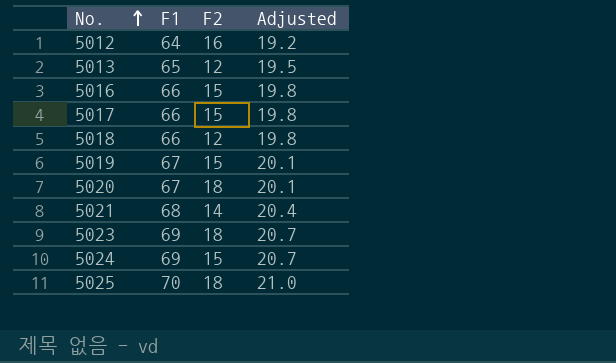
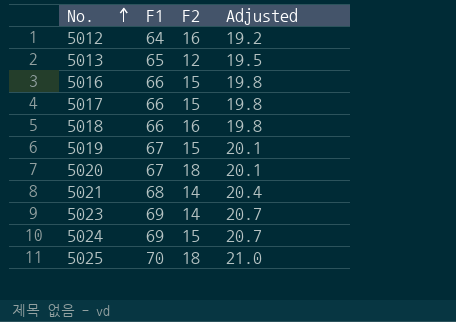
5018 | F2: 12 -> 16
5023 | F2: 18 -> 14

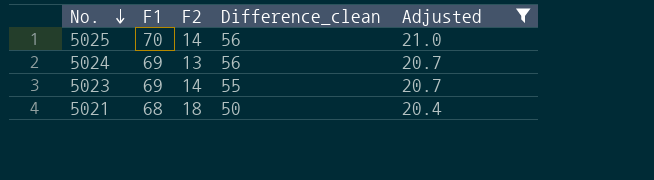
filter: none -> Adjusted >= 20.4
row order: No. ascending -> No. descending
column Difference_clean | formula: none -> [F1] - [F2]
5025 | F2: 18 -> 14
5024 | F2: 15 -> 13
5021 | F2: 14 -> 18

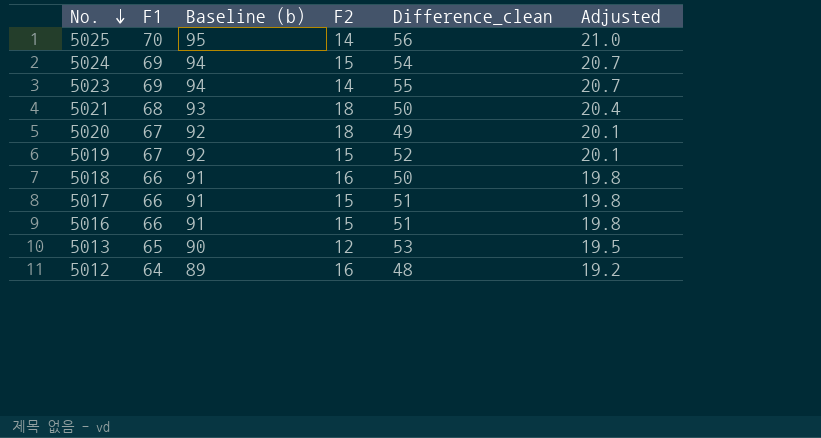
filter: Adjusted >= 20.4 -> none
column Baseline (b) | formula: none -> [F1] + 25
5024 | F2: 13 -> 15
5024 | Difference_clean: 56 -> 54

